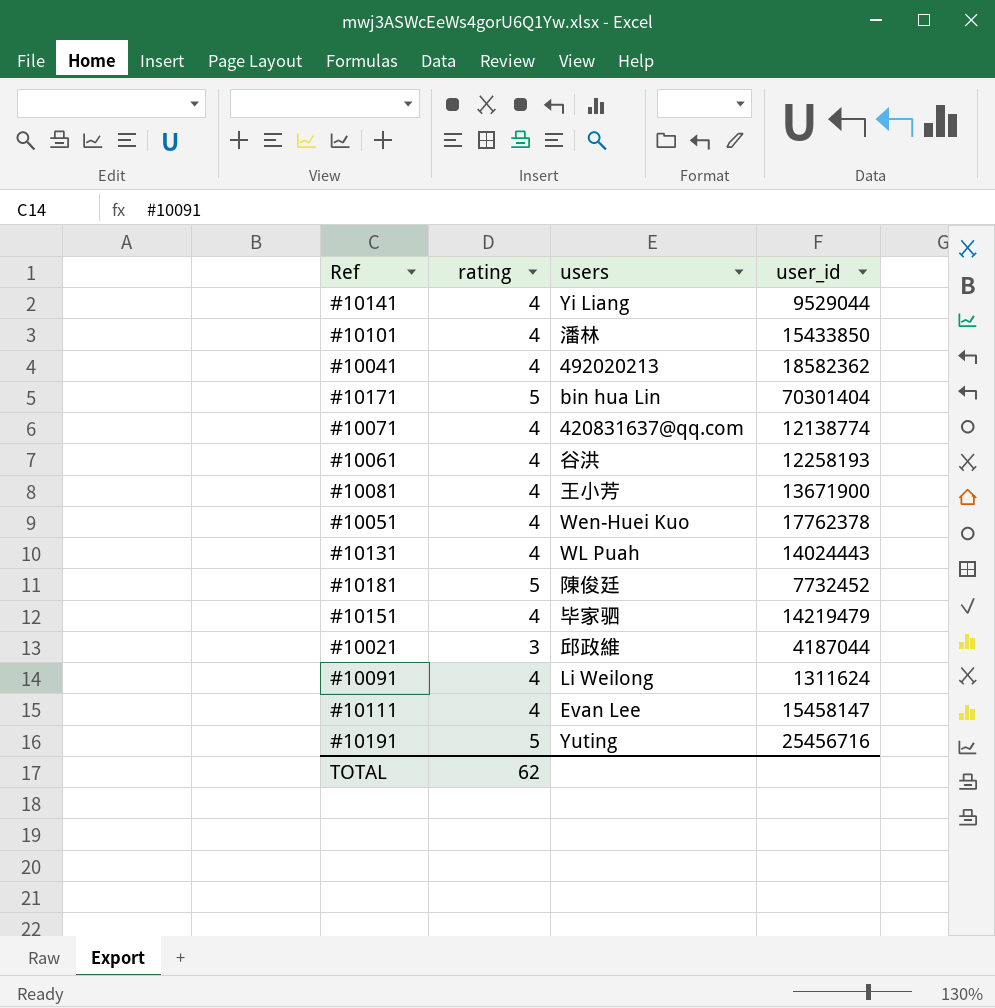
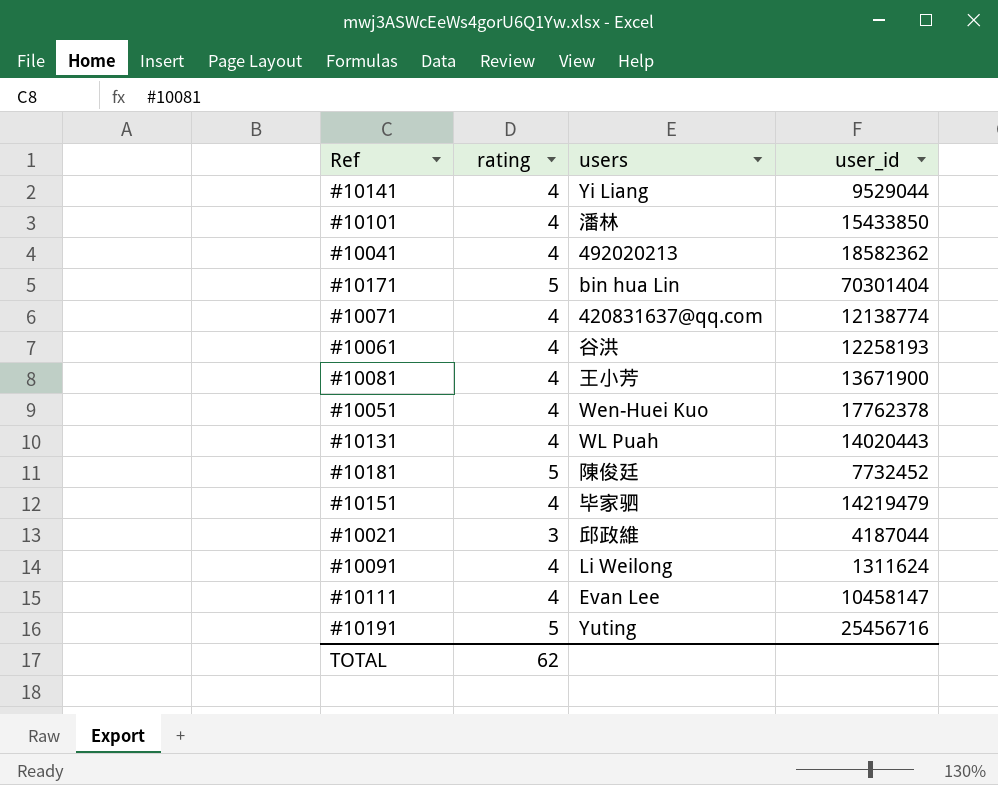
#10131 | user_id: 14024443 -> 14020443
#10111 | user_id: 15458147 -> 10458147

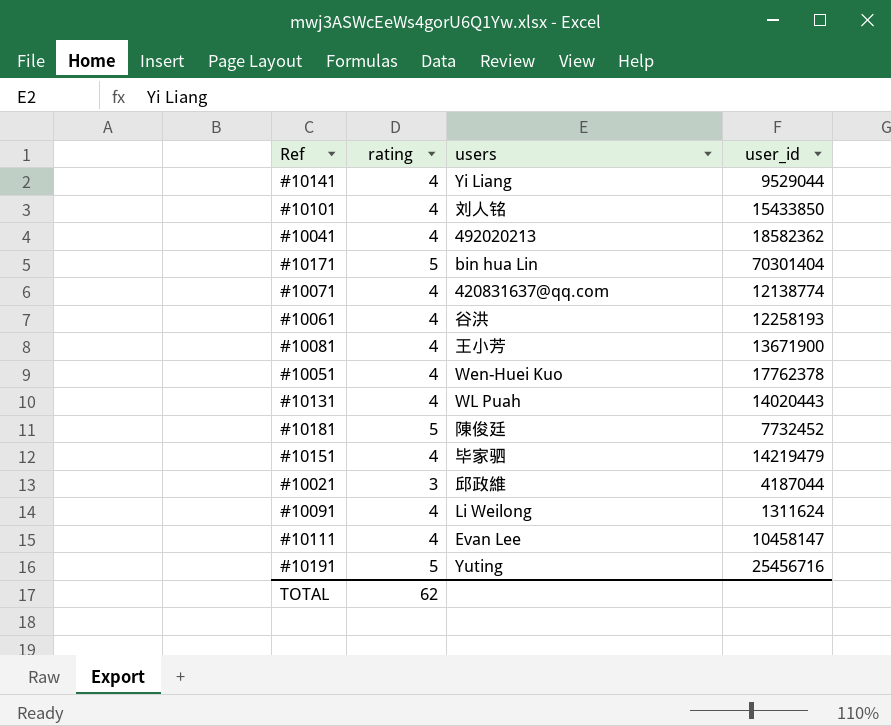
#10101 | users: 潘林 -> 刘人铭

